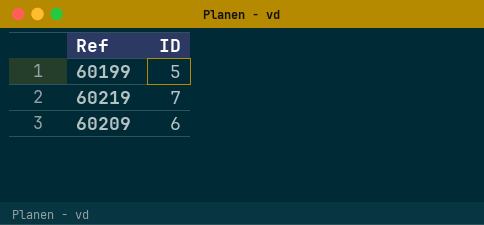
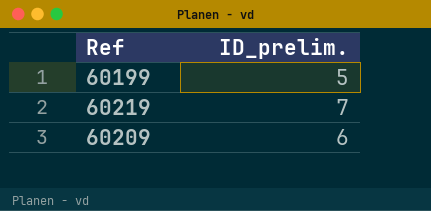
column name: ID -> ID_prelim.

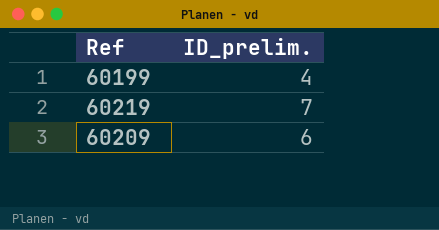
60199 | ID_prelim.: 5 -> 4

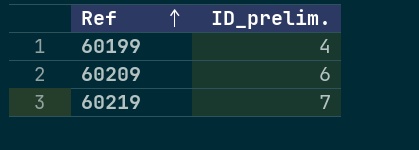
row order: none -> Ref ascending

